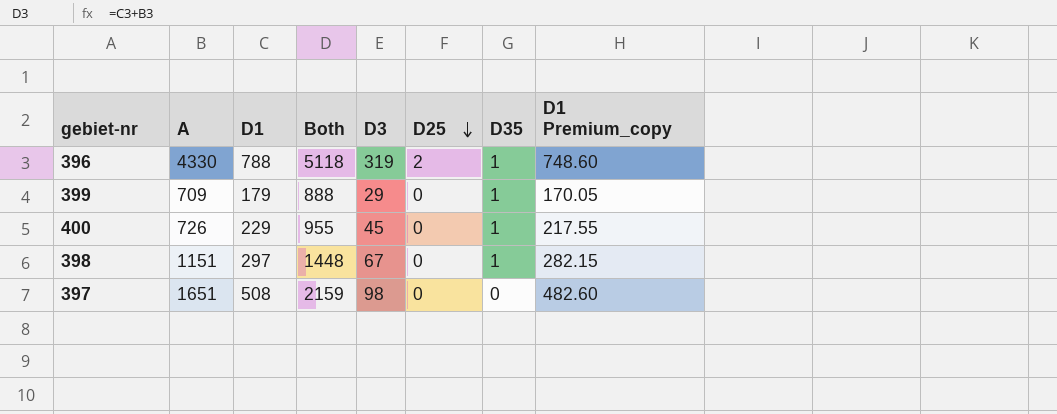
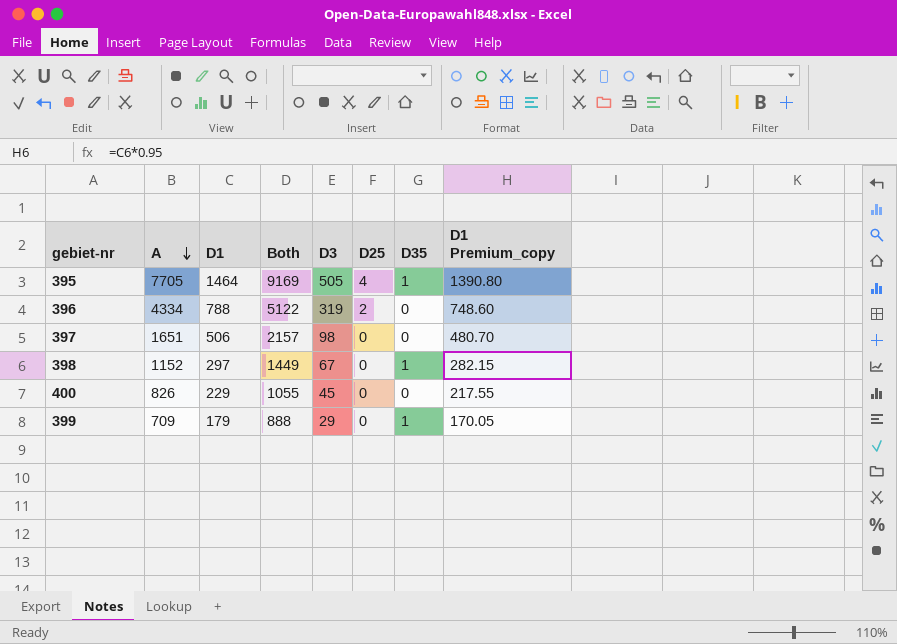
row order: D25 descending -> A descending
row 395: none -> 7705 | 1464 | 9169 | 505 | 4 | 1 | 1390.80
396 | A: 4330 -> 4334
396 | Both: 5118 -> 5122
396 | D35: 1 -> 0
397 | D1: 508 -> 506
397 | Both: 2159 -> 2157
397 | D1 Premium_copy: 482.60 -> 480.70
398 | A: 1151 -> 1152
398 | Both: 1448 -> 1449
400 | A: 726 -> 826
400 | Both: 955 -> 1055
400 | D35: 1 -> 0

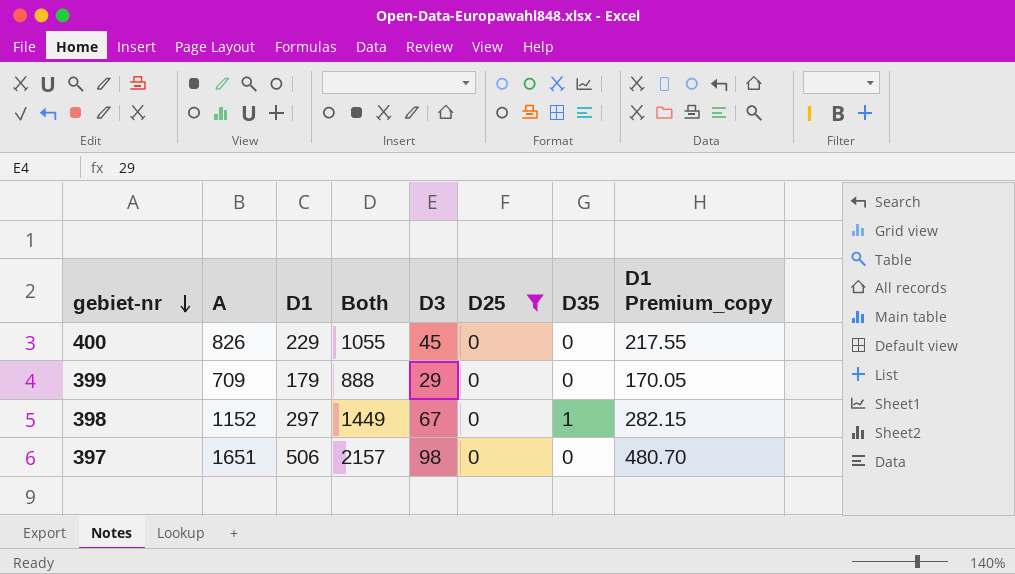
filter: none -> D25 = 0
row order: A descending -> gebiet-nr descending
399 | D35: 1 -> 0

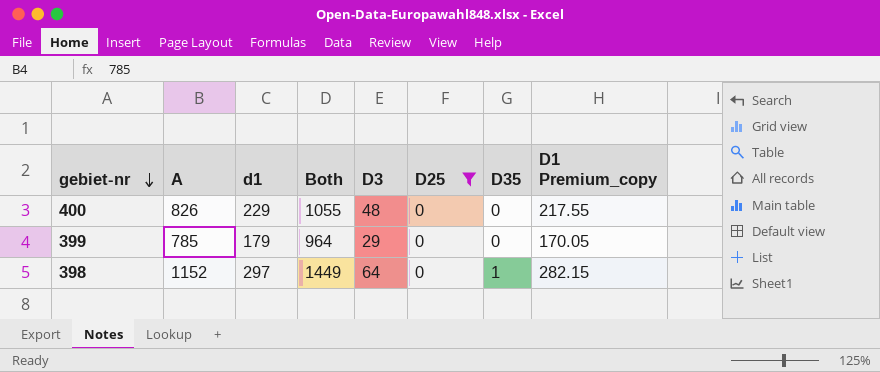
column name: D1 -> d1
row 397: 1651 | 506 | 2157 | 98 | 0 | 0 | 480.70 -> none
400 | D3: 45 -> 48
399 | A: 709 -> 785
399 | Both: 888 -> 964
398 | D3: 67 -> 64

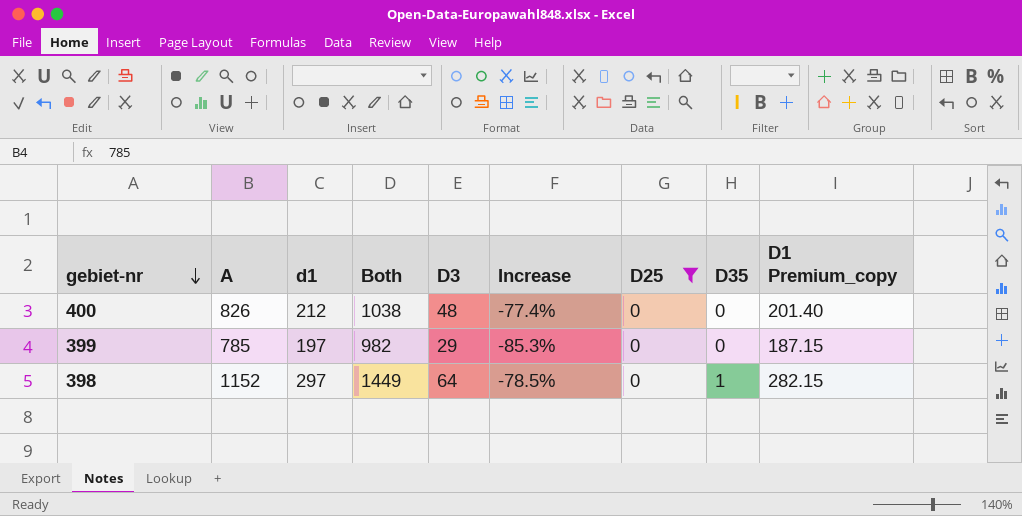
column Increase | formula: none -> ([D3] - [d1]) / [d1]
400 | d1: 229 -> 212
400 | Both: 1055 -> 1038
400 | D1 Premium_copy: 217.55 -> 201.40
399 | d1: 179 -> 197
399 | Both: 964 -> 982
399 | D1 Premium_copy: 170.05 -> 187.15

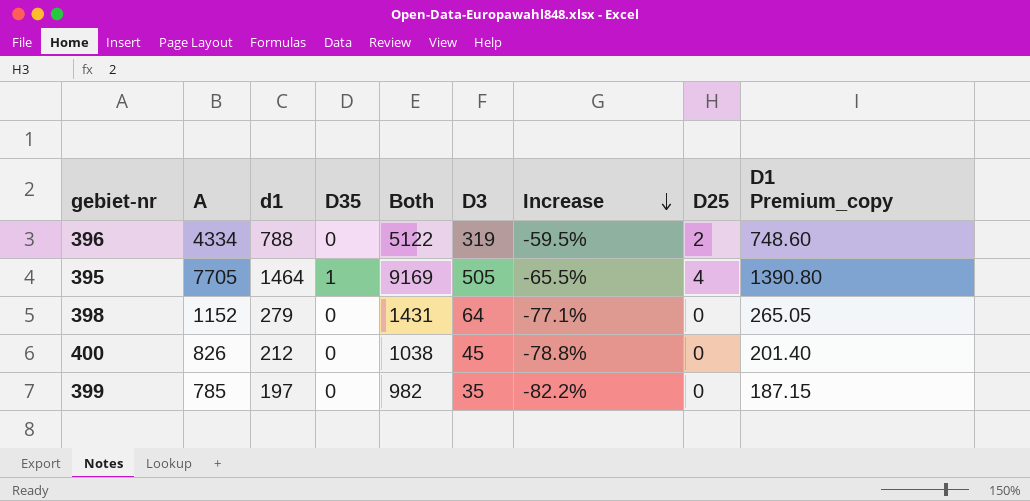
filter: D25 = 0 -> none
row order: gebiet-nr descending -> Increase descending
column D35 | position: 8 -> 4
398 | d1: 297 -> 279
398 | D35: 1 -> 0
398 | Both: 1449 -> 1431
398 | Increase: -78.5% -> -77.1%
398 | D1 Premium_copy: 282.15 -> 265.05
400 | D3: 48 -> 45
400 | Increase: -77.4% -> -78.8%
399 | D3: 29 -> 35
399 | Increase: -85.3% -> -82.2%

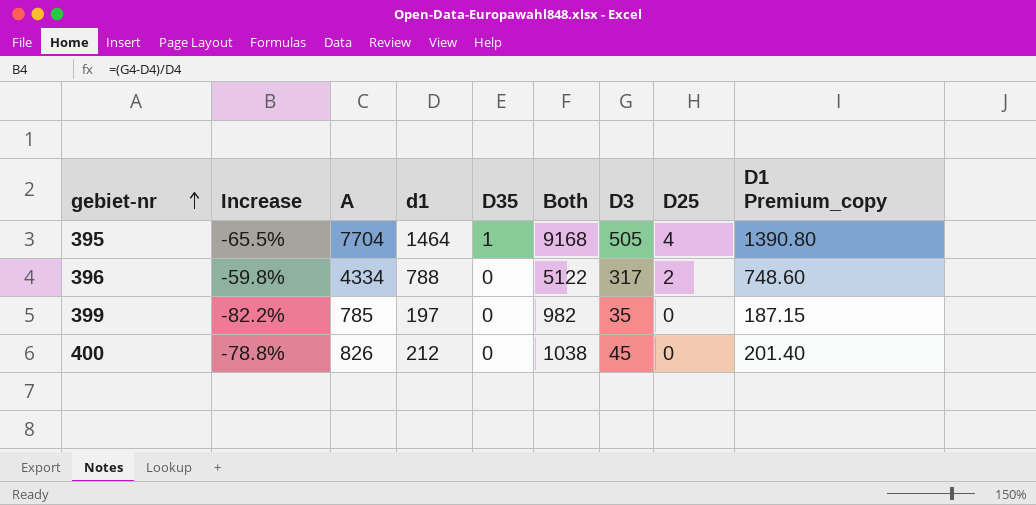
row order: Increase descending -> gebiet-nr ascending
column Increase | position: 7 -> 2
row 398: 1152 | 279 | 0 | 1431 | 64 | -77.1% | 0 | 265.05 -> none
395 | A: 7705 -> 7704
395 | Both: 9169 -> 9168
396 | Increase: -59.5% -> -59.8%
396 | D3: 319 -> 317

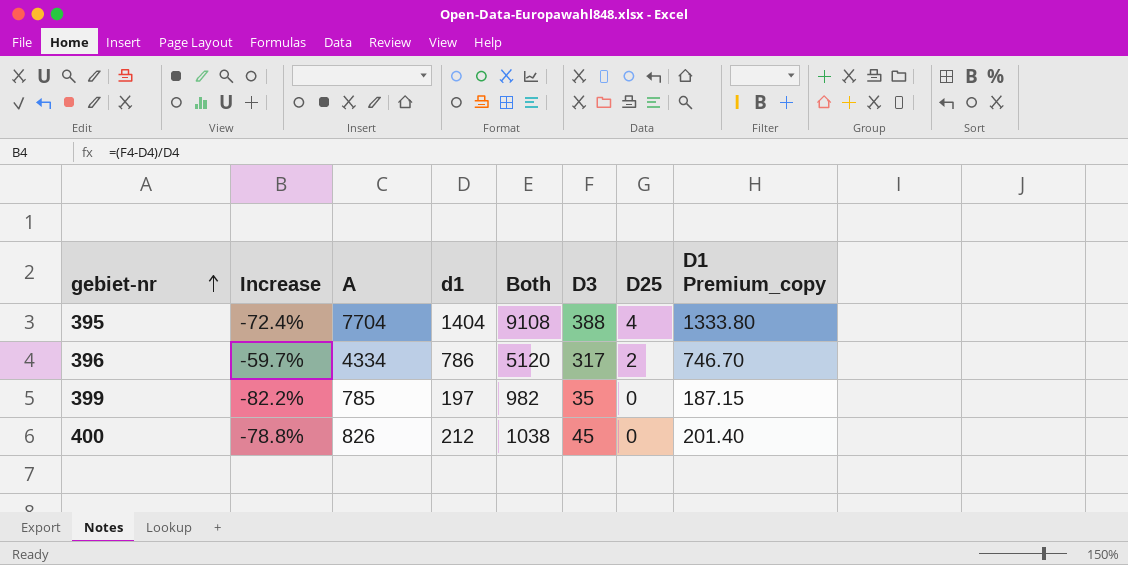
column D35 | position: 5 -> none
395 | Increase: -65.5% -> -72.4%
395 | d1: 1464 -> 1404
395 | Both: 9168 -> 9108
395 | D3: 505 -> 388
395 | D1 Premium_copy: 1390.80 -> 1333.80
396 | Increase: -59.8% -> -59.7%
396 | d1: 788 -> 786
396 | Both: 5122 -> 5120
396 | D1 Premium_copy: 748.60 -> 746.70

